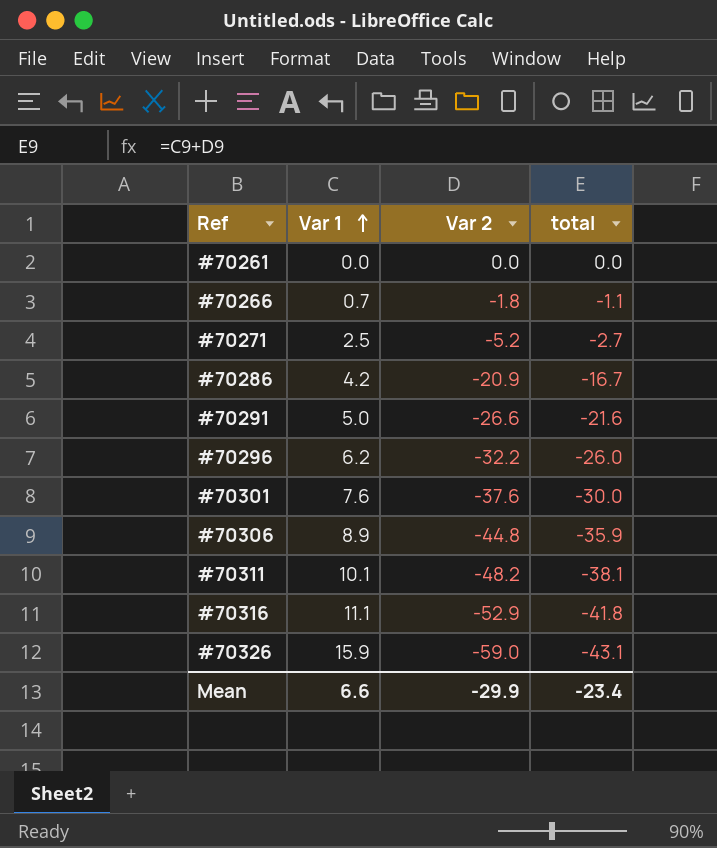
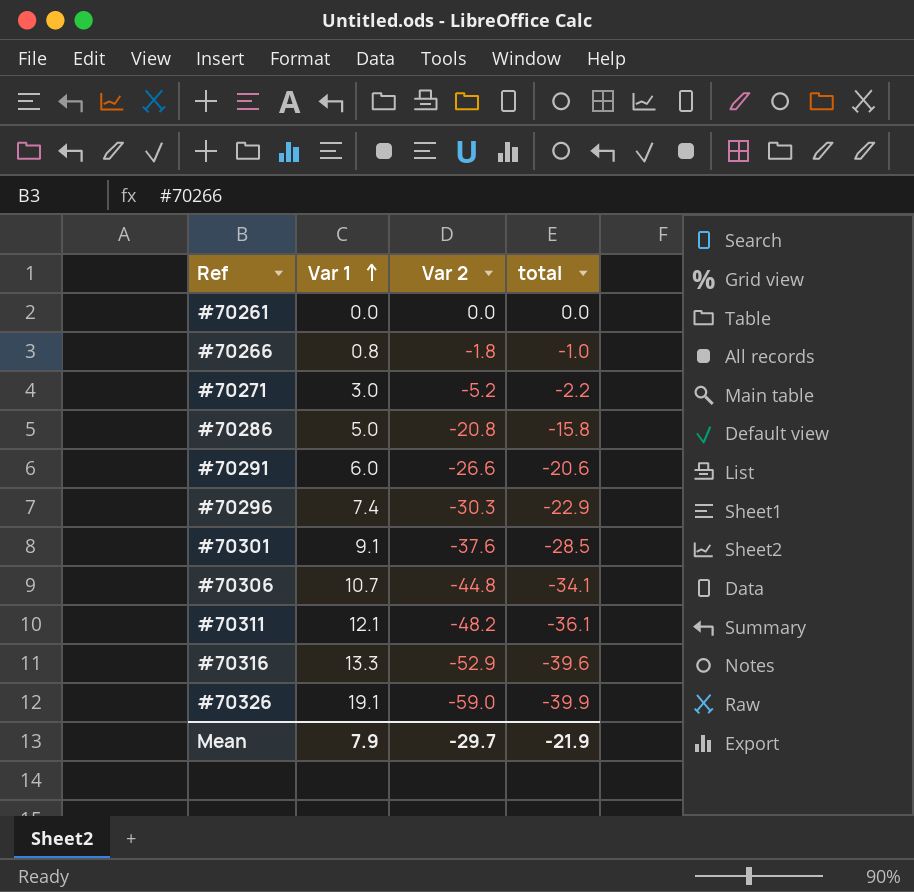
#70266 | Var 1: 0.7 -> 0.8
#70266 | total: -1.1 -> -1.0
#70271 | Var 1: 2.5 -> 3.0
#70271 | total: -2.7 -> -2.2
#70286 | Var 1: 4.2 -> 5.0
#70286 | Var 2: -20.9 -> -20.8
#70286 | total: -16.7 -> -15.8
#70291 | Var 1: 5.0 -> 6.0
#70291 | total: -21.6 -> -20.6
#70296 | Var 1: 6.2 -> 7.4
#70296 | Var 2: -32.2 -> -30.3
#70296 | total: -26.0 -> -22.9
#70301 | Var 1: 7.6 -> 9.1
#70301 | total: -30.0 -> -28.5
#70306 | Var 1: 8.9 -> 10.7
#70306 | total: -35.9 -> -34.1
#70311 | Var 1: 10.1 -> 12.1
#70311 | total: -38.1 -> -36.1
#70316 | Var 1: 11.1 -> 13.3
#70316 | total: -41.8 -> -39.6
#70326 | Var 1: 15.9 -> 19.1
#70326 | total: -43.1 -> -39.9
Mean | Var 1: 6.6 -> 7.9
Mean | Var 2: -29.9 -> -29.7
Mean | total: -23.4 -> -21.9

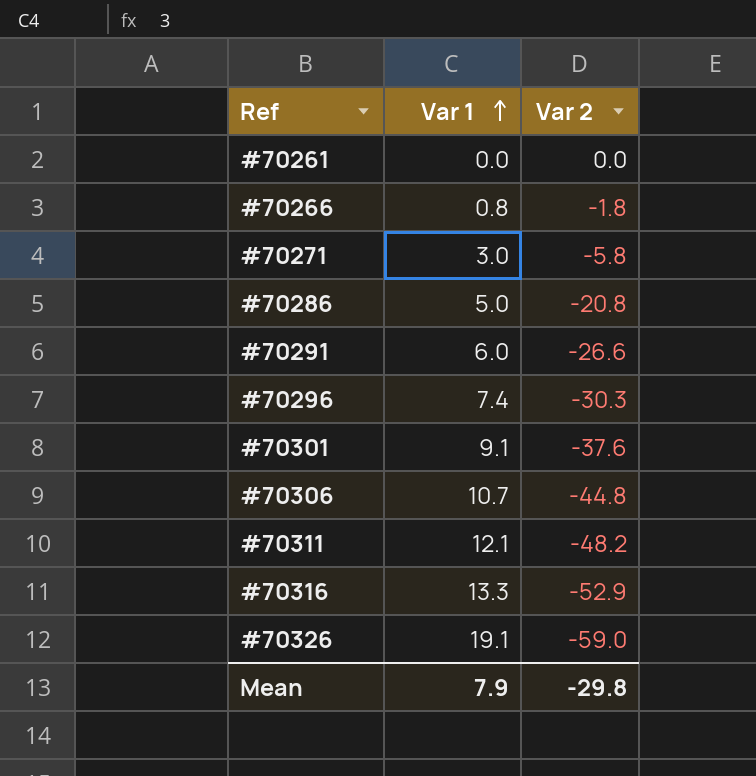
column total | formula: [Var 1] + [Var 2] -> none
#70271 | Var 2: -5.2 -> -5.8
Mean | Var 2: -29.7 -> -29.8

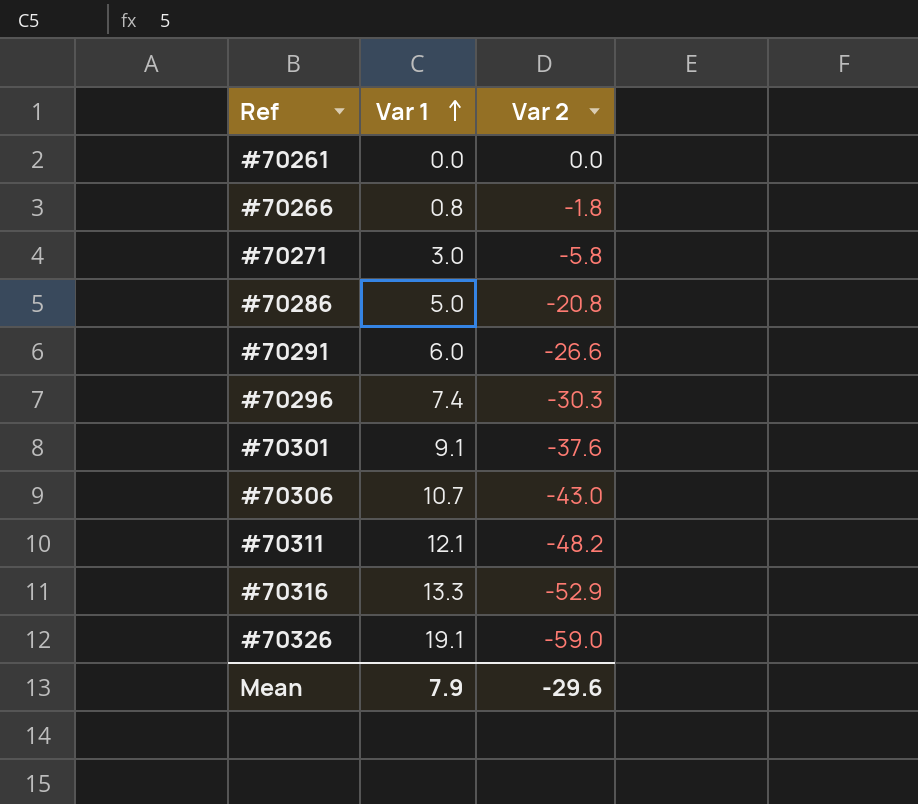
#70306 | Var 2: -44.8 -> -43.0
Mean | Var 2: -29.8 -> -29.6

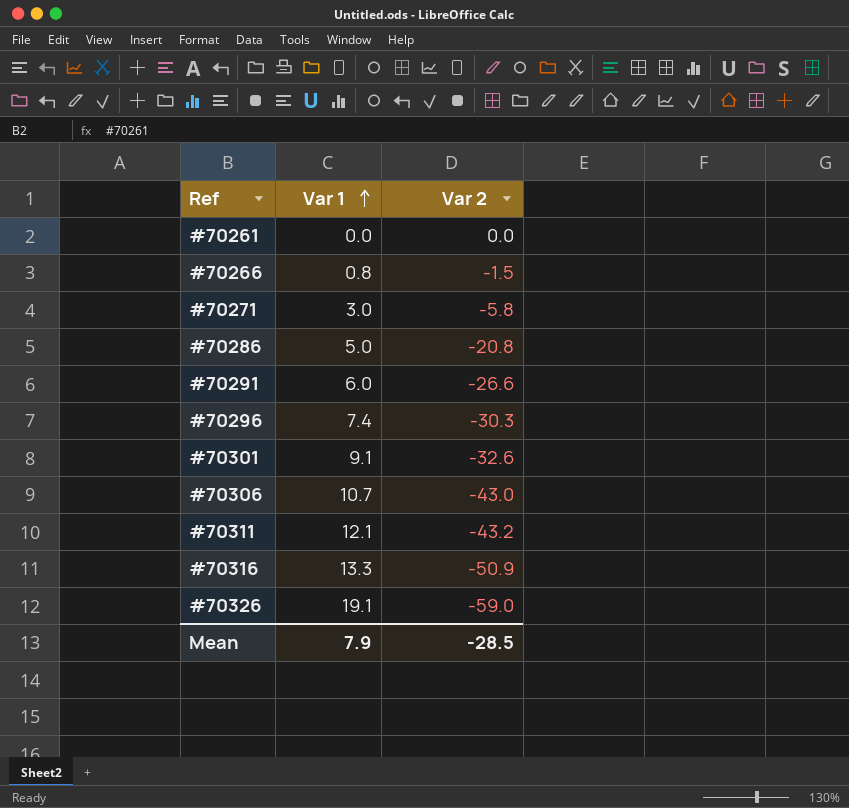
#70266 | Var 2: -1.8 -> -1.5
#70301 | Var 2: -37.6 -> -32.6
#70311 | Var 2: -48.2 -> -43.2
#70316 | Var 2: -52.9 -> -50.9
Mean | Var 2: -29.6 -> -28.5

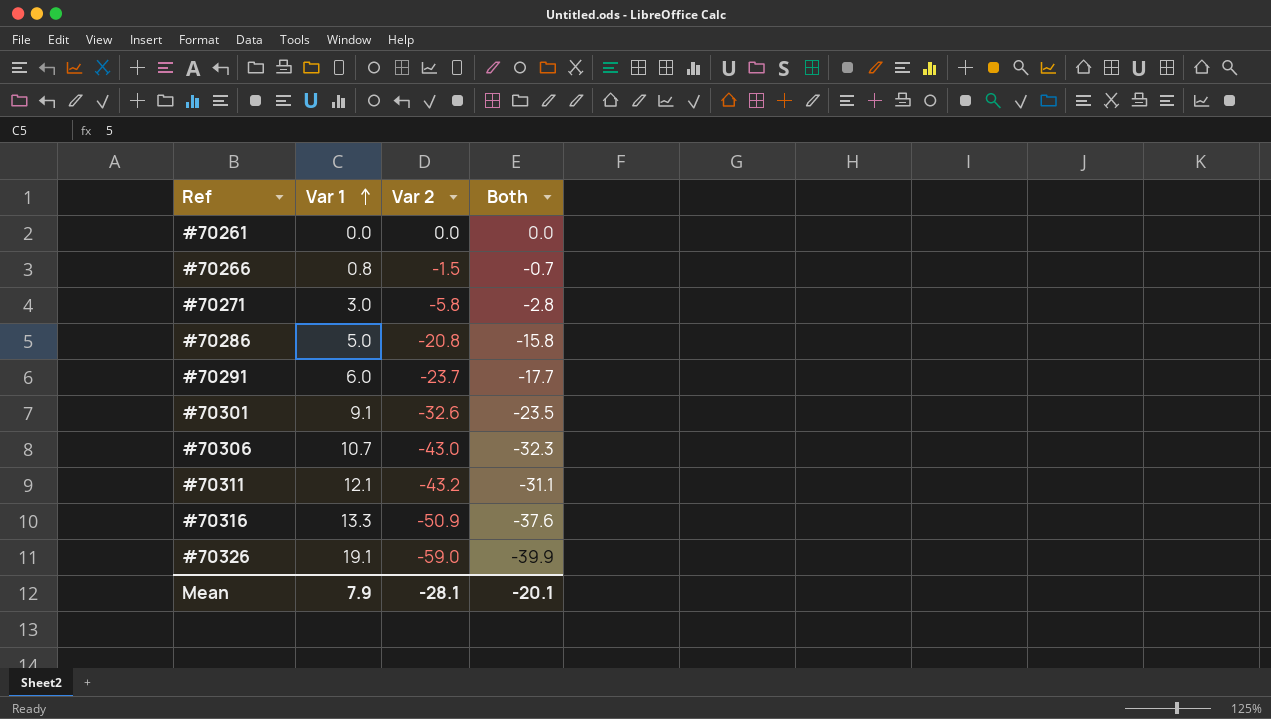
column Both | formula: none -> [Var 1] + [Var 2]
row #70296: 7.4 | -30.3 -> none
#70291 | Var 2: -26.6 -> -23.7
Mean | Var 2: -28.5 -> -28.1

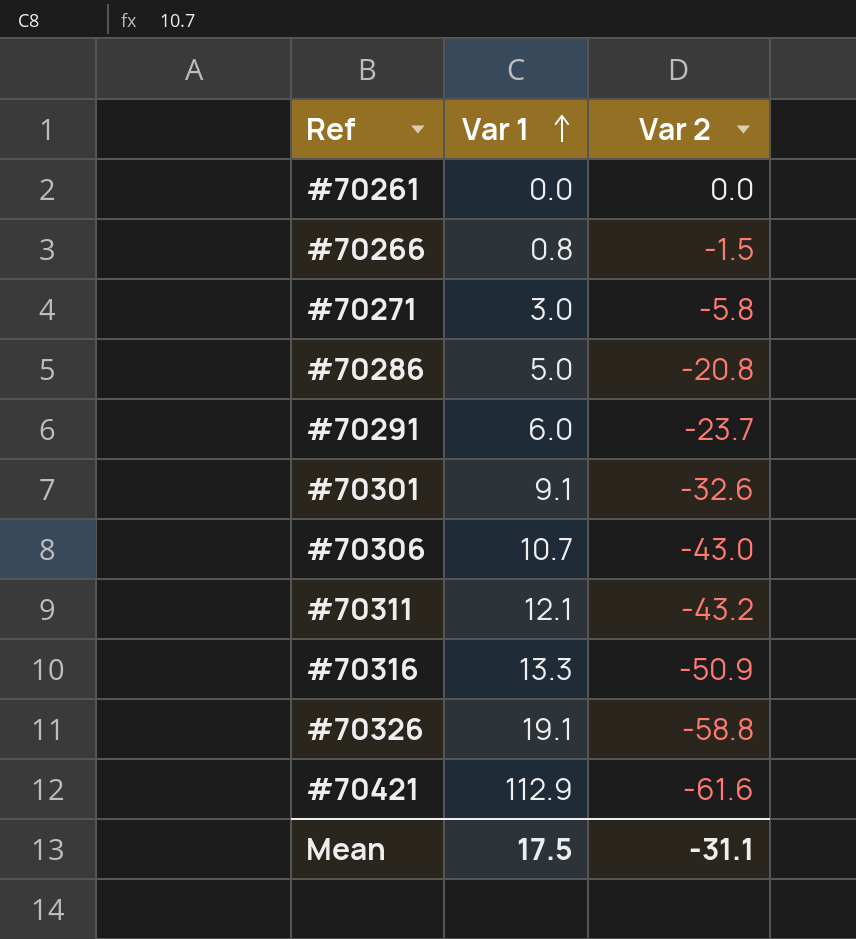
column Both | formula: [Var 1] + [Var 2] -> none
#70326 | Var 2: -59.0 -> -58.8
row #70421: none -> 112.9 | -61.6
Mean | Var 1: 7.9 -> 17.5
Mean | Var 2: -28.1 -> -31.1

